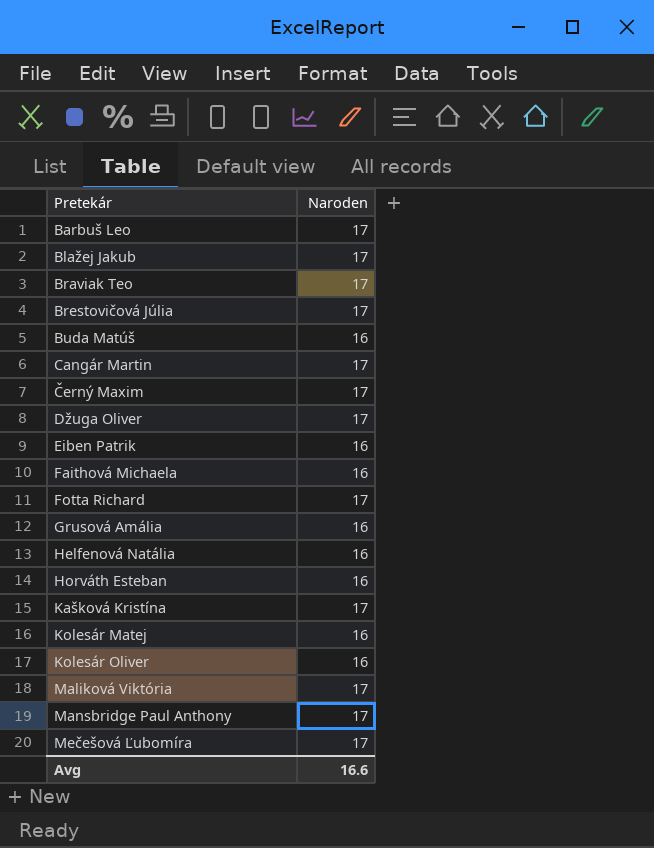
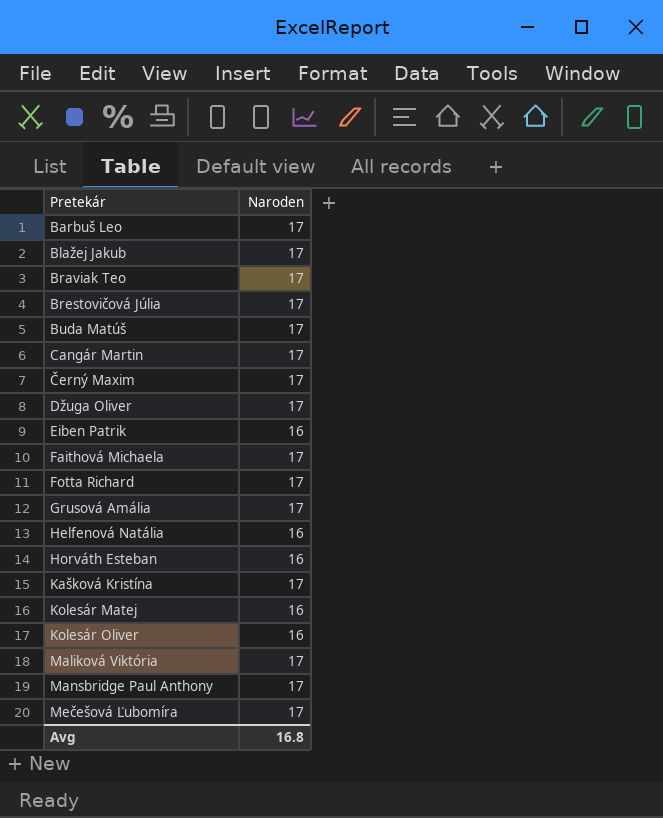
Buda Matúš | Naroden: 16 -> 17
Faithová Michaela | Naroden: 16 -> 17
Grusová Amália | Naroden: 16 -> 17
Avg | Naroden: 16.6 -> 16.8

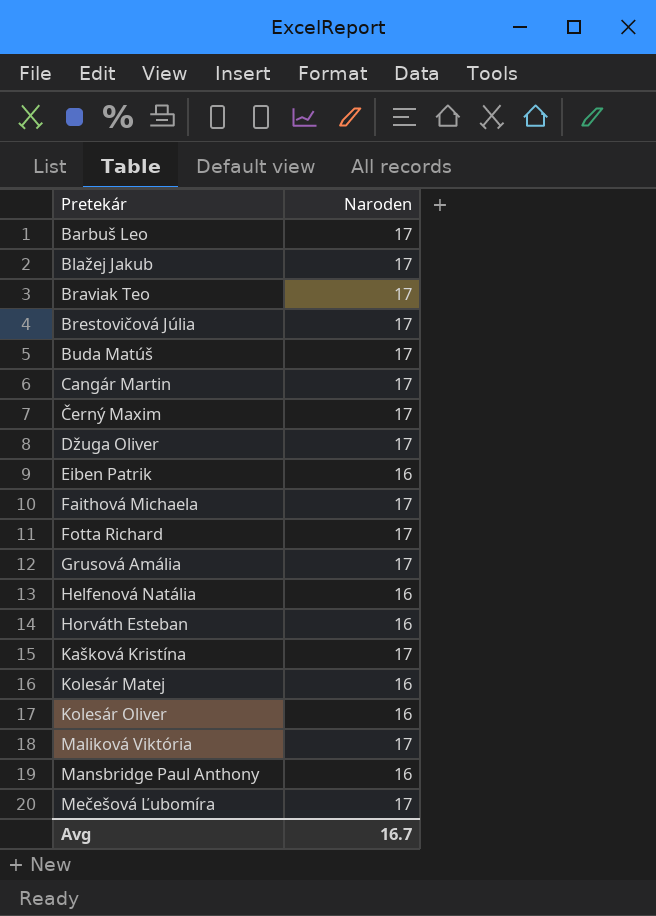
Mansbridge Paul Anthony | Naroden: 17 -> 16
Avg | Naroden: 16.8 -> 16.7

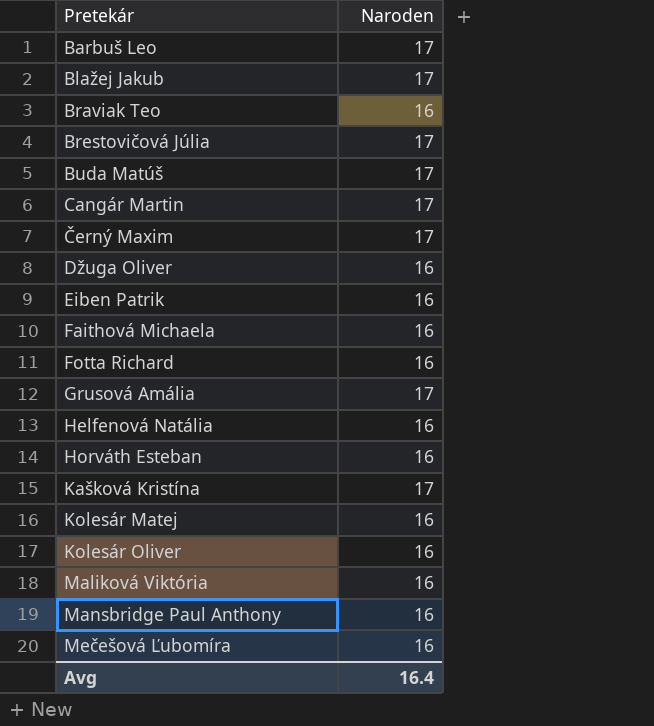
Braviak Teo | Naroden: 17 -> 16
Džuga Oliver | Naroden: 17 -> 16
Faithová Michaela | Naroden: 17 -> 16
Fotta Richard | Naroden: 17 -> 16
Maliková Viktória | Naroden: 17 -> 16
Mečešová Ľubomíra | Naroden: 17 -> 16
Avg | Naroden: 16.7 -> 16.4

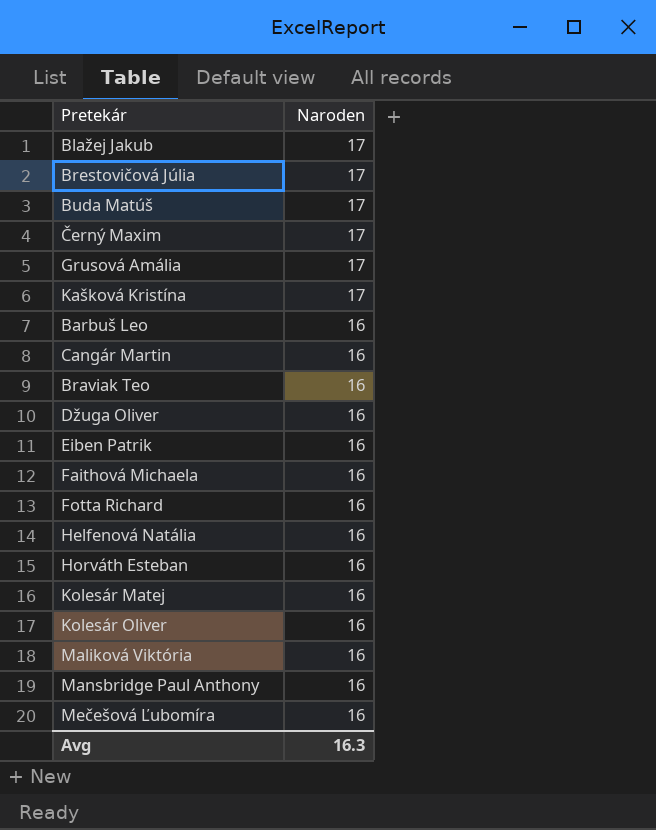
row order: Pretekár ascending -> Naroden descending
Barbuš Leo | Naroden: 17 -> 16
Cangár Martin | Naroden: 17 -> 16
Avg | Naroden: 16.4 -> 16.3

